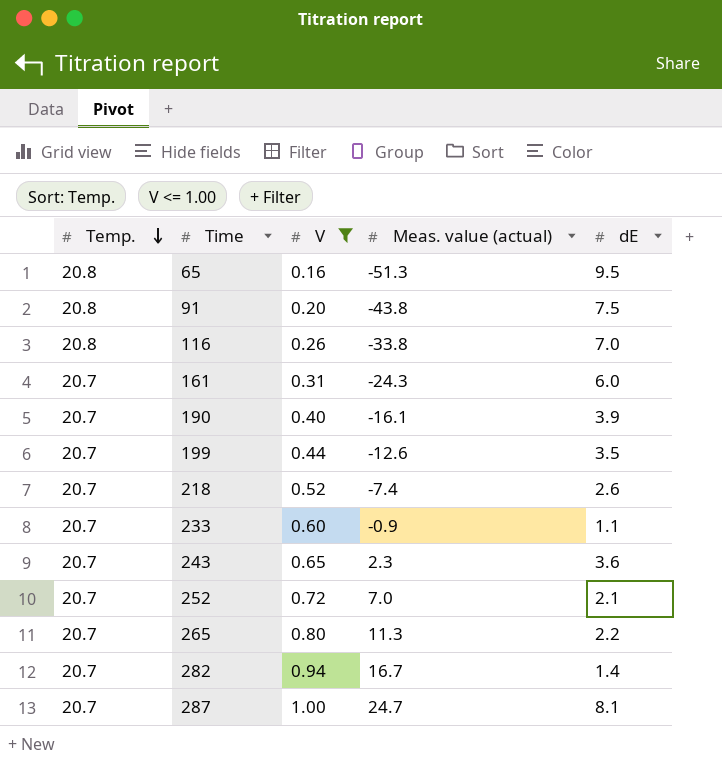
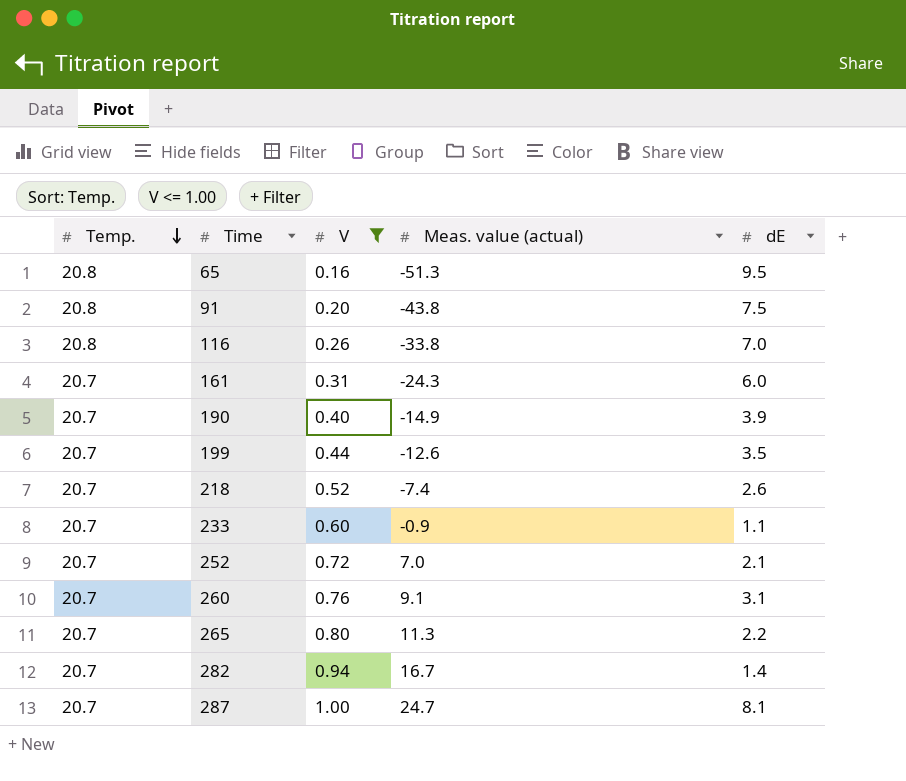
row 243: 20.7 | 0.65 | 2.3 | 3.6 -> none
190 | Meas. value (actual): -16.1 -> -14.9
row 260: none -> 20.7 | 0.76 | 9.1 | 3.1

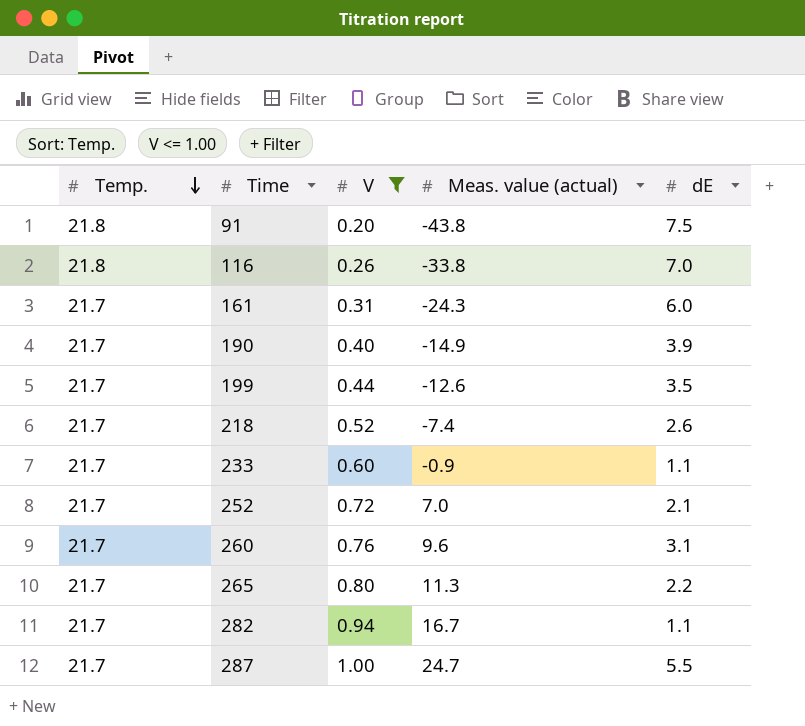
row 65: 20.8 | 0.16 | -51.3 | 9.5 -> none
91 | Temp.: 20.8 -> 21.8
116 | Temp.: 20.8 -> 21.8
161 | Temp.: 20.7 -> 21.7
190 | Temp.: 20.7 -> 21.7
199 | Temp.: 20.7 -> 21.7
218 | Temp.: 20.7 -> 21.7
233 | Temp.: 20.7 -> 21.7
252 | Temp.: 20.7 -> 21.7
260 | Temp.: 20.7 -> 21.7
260 | Meas. value (actual): 9.1 -> 9.6
265 | Temp.: 20.7 -> 21.7
282 | Temp.: 20.7 -> 21.7
282 | dE: 1.4 -> 1.1
287 | Temp.: 20.7 -> 21.7
287 | dE: 8.1 -> 5.5

